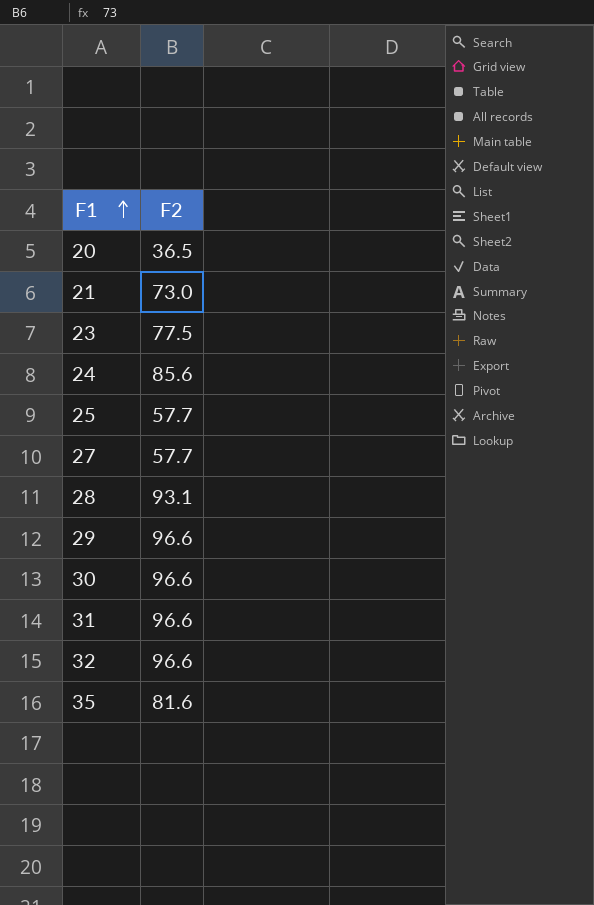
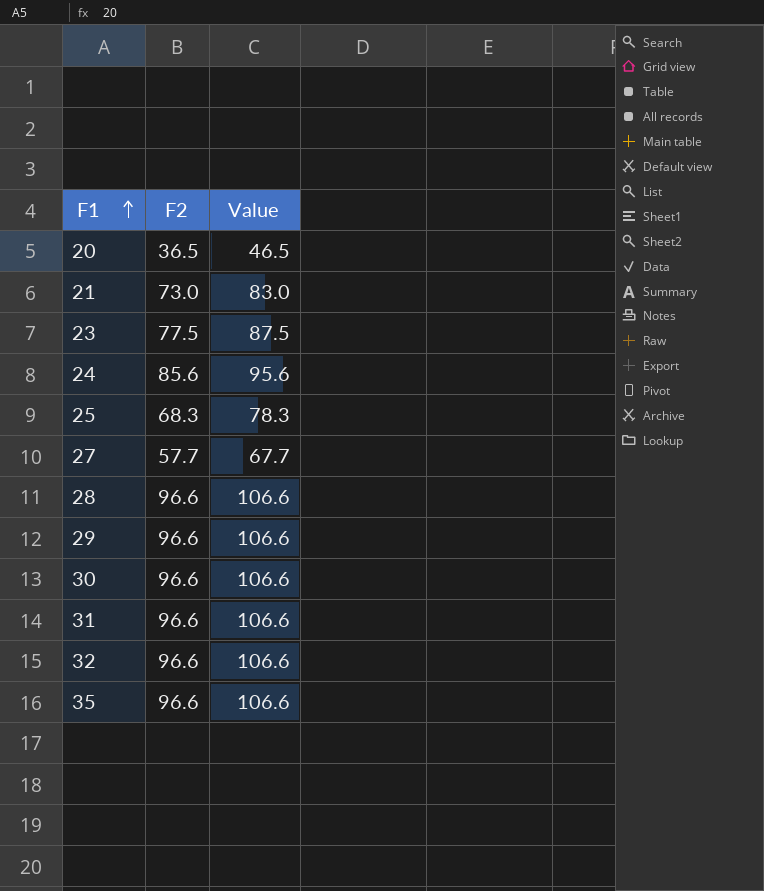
column Value | formula: none -> [F2] + 10
25 | F2: 57.7 -> 68.3
28 | F2: 93.1 -> 96.6
35 | F2: 81.6 -> 96.6

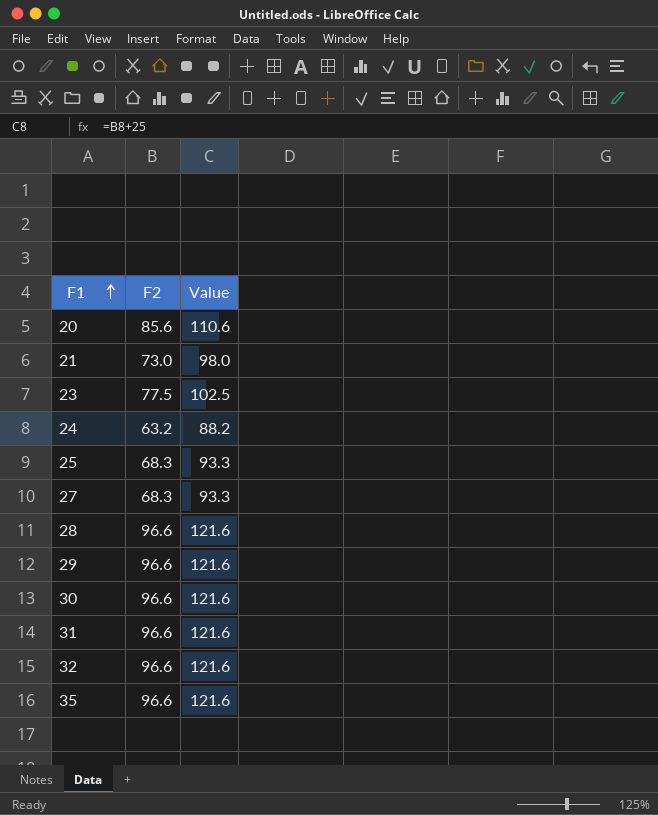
column Value | formula: [F2] + 10 -> [F2] + 25
20 | F2: 36.5 -> 85.6
24 | F2: 85.6 -> 63.2
27 | F2: 57.7 -> 68.3

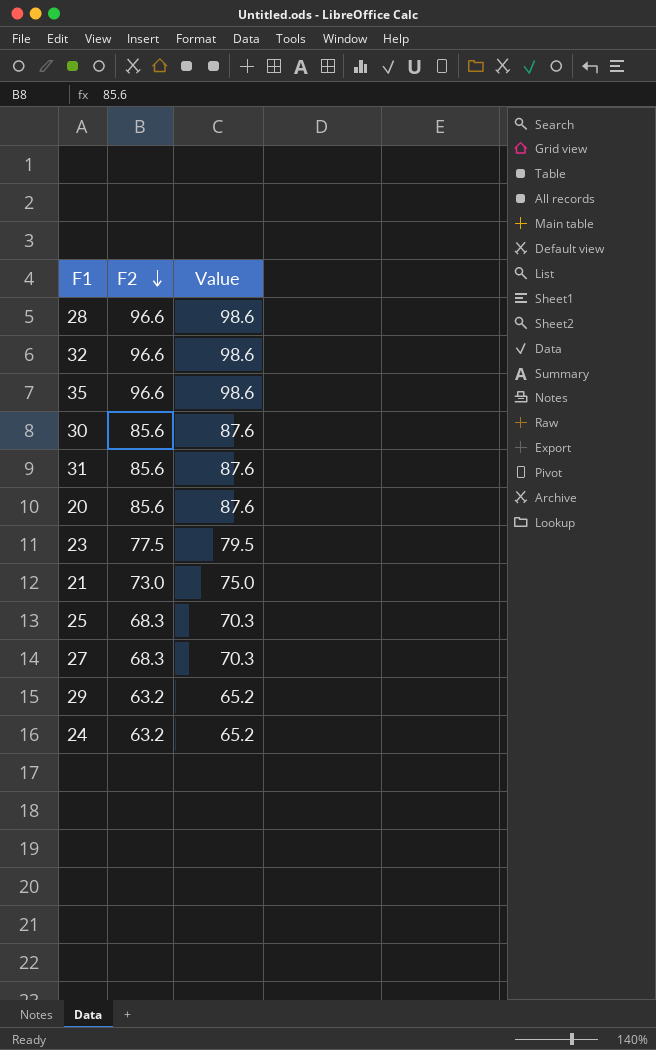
row order: F1 ascending -> F2 descending
column Value | formula: [F2] + 25 -> [F2] + 2
30 | F2: 96.6 -> 85.6
31 | F2: 96.6 -> 85.6
29 | F2: 96.6 -> 63.2

